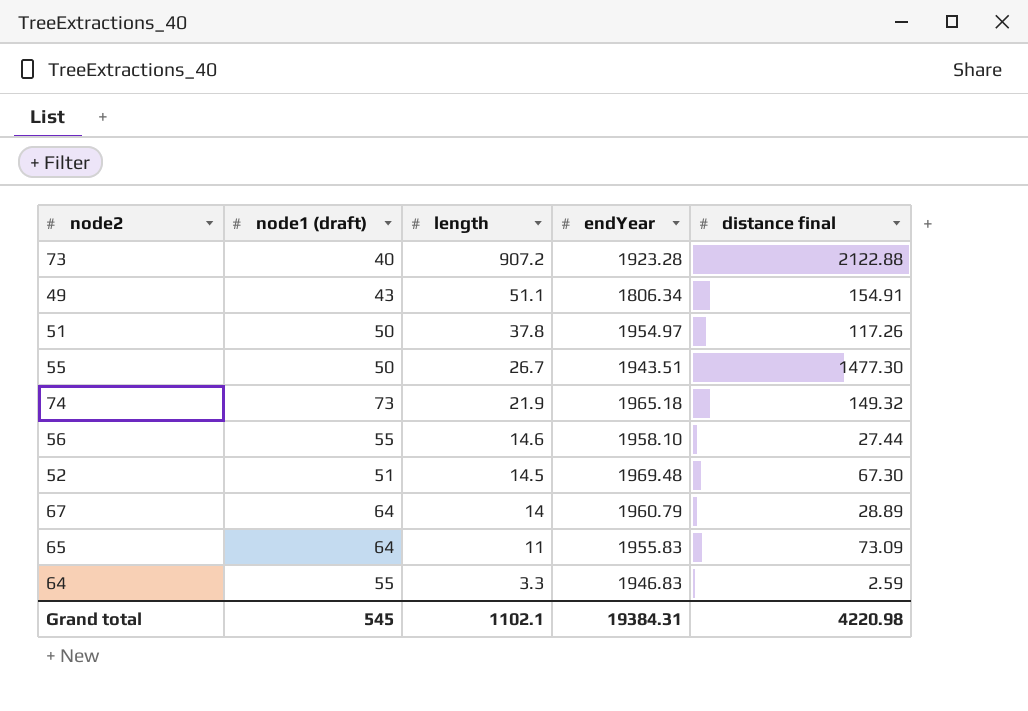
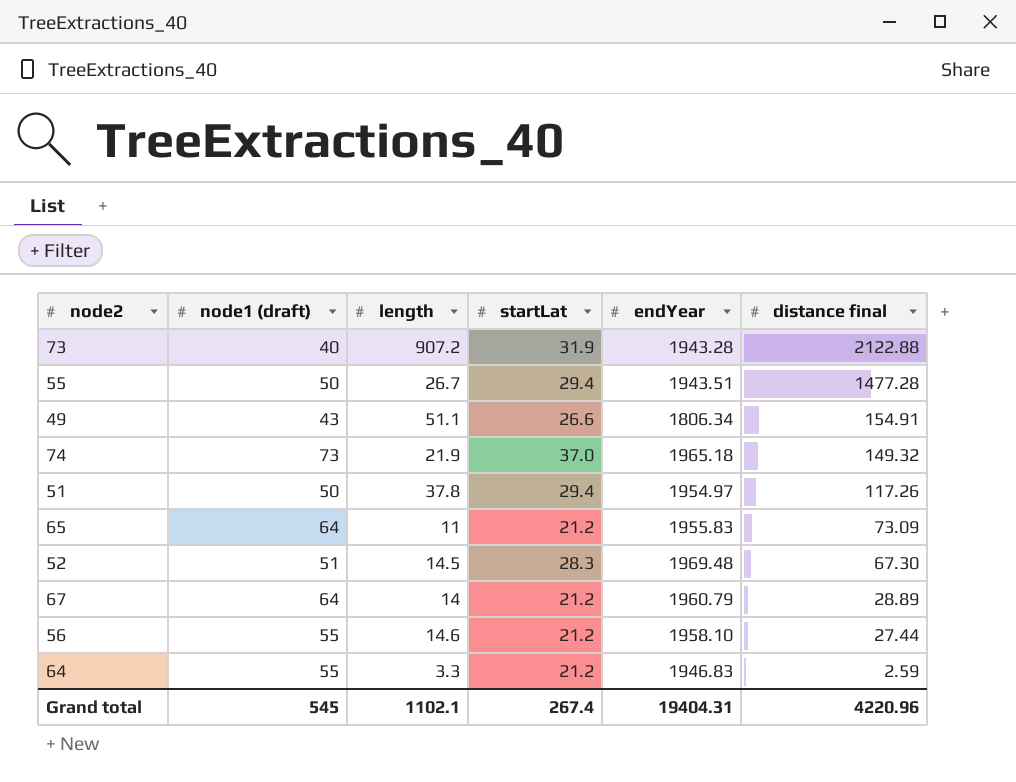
row order: length descending -> distance final descending
column startLat | position: none -> 4
73 | endYear: 1923.28 -> 1943.28
55 | distance final: 1477.30 -> 1477.28
Grand total | endYear: 19384.31 -> 19404.31
Grand total | distance final: 4220.98 -> 4220.96

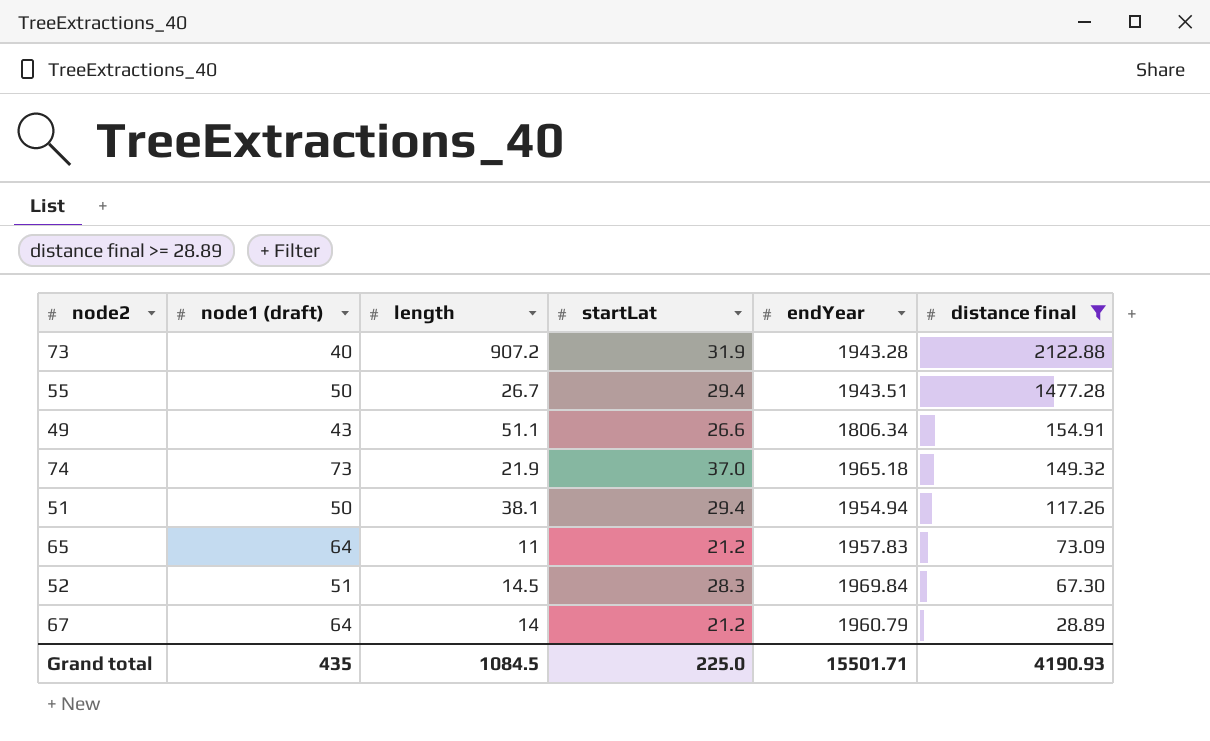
filter: none -> distance final >= 28.89
51 | length: 37.8 -> 38.1
51 | endYear: 1954.97 -> 1954.94
65 | endYear: 1955.83 -> 1957.83
52 | endYear: 1969.48 -> 1969.84
Grand total | node1 (draft): 545 -> 435
Grand total | length: 1102.1 -> 1084.5
Grand total | startLat: 267.4 -> 225.0
Grand total | endYear: 19404.31 -> 15501.71
Grand total | distance final: 4220.96 -> 4190.93

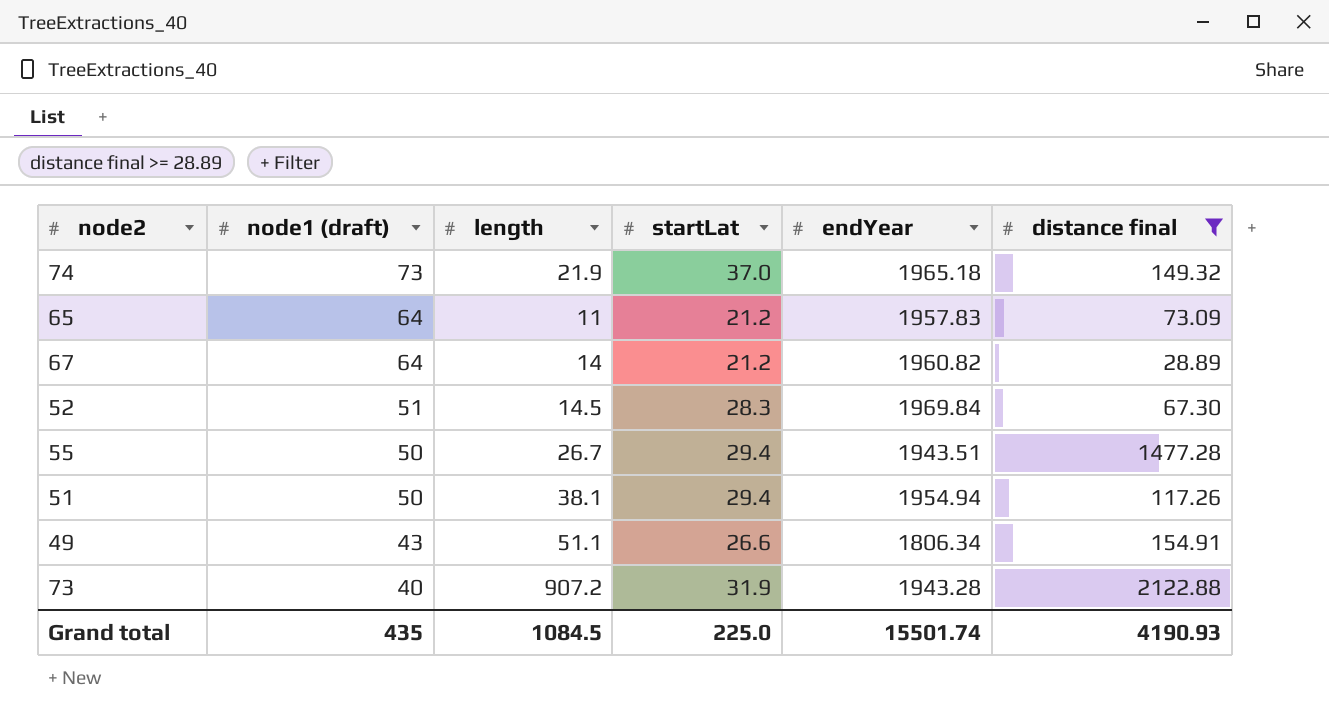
row order: distance final descending -> node1 (draft) descending
67 | endYear: 1960.79 -> 1960.82
Grand total | endYear: 15501.71 -> 15501.74

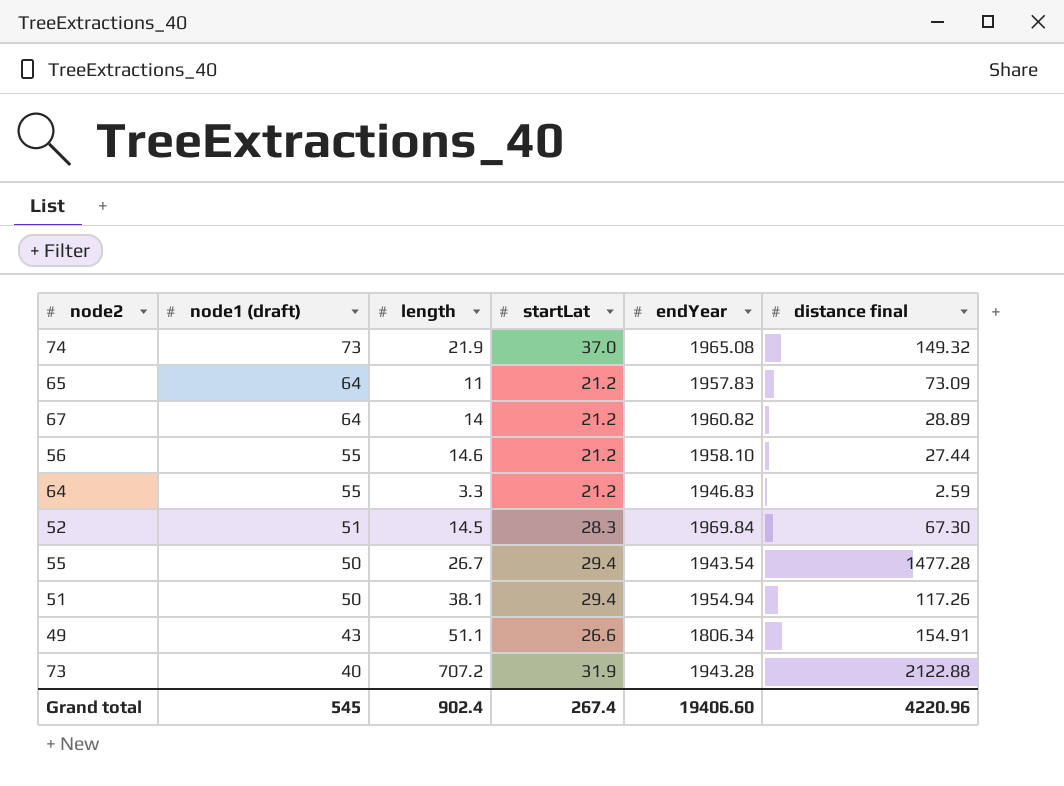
filter: distance final >= 28.89 -> none
74 | endYear: 1965.18 -> 1965.08
55 | endYear: 1943.51 -> 1943.54
73 | length: 907.2 -> 707.2
Grand total | node1 (draft): 435 -> 545
Grand total | length: 1084.5 -> 902.4
Grand total | startLat: 225.0 -> 267.4
Grand total | endYear: 15501.74 -> 19406.60
Grand total | distance final: 4190.93 -> 4220.96

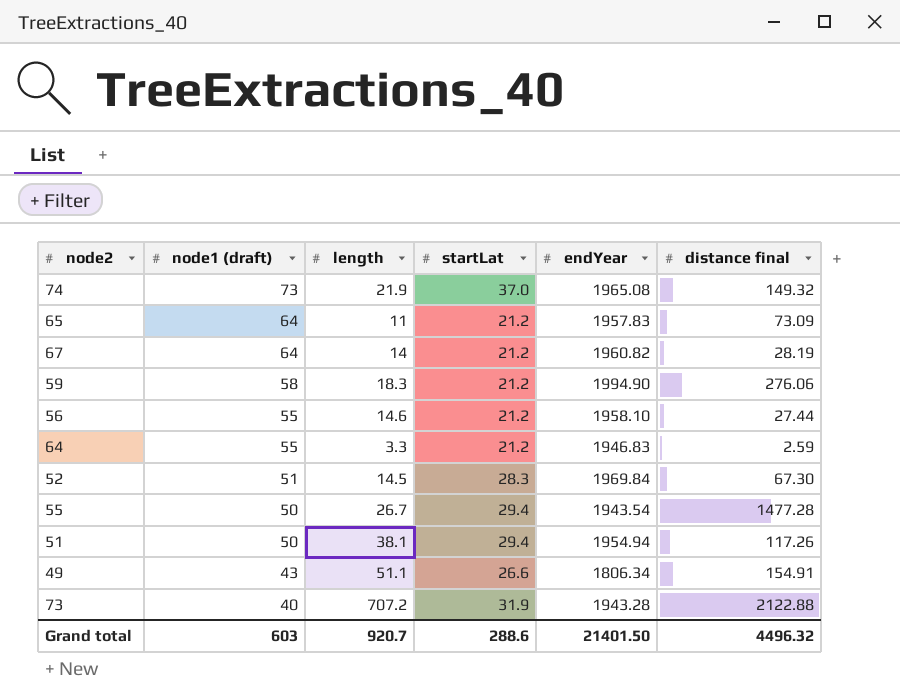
67 | distance final: 28.89 -> 28.19
row 59: none -> 58 | 18.3 | 21.2 | 1994.90 | 276.06
Grand total | node1 (draft): 545 -> 603
Grand total | length: 902.4 -> 920.7
Grand total | startLat: 267.4 -> 288.6
Grand total | endYear: 19406.60 -> 21401.50
Grand total | distance final: 4220.96 -> 4496.32

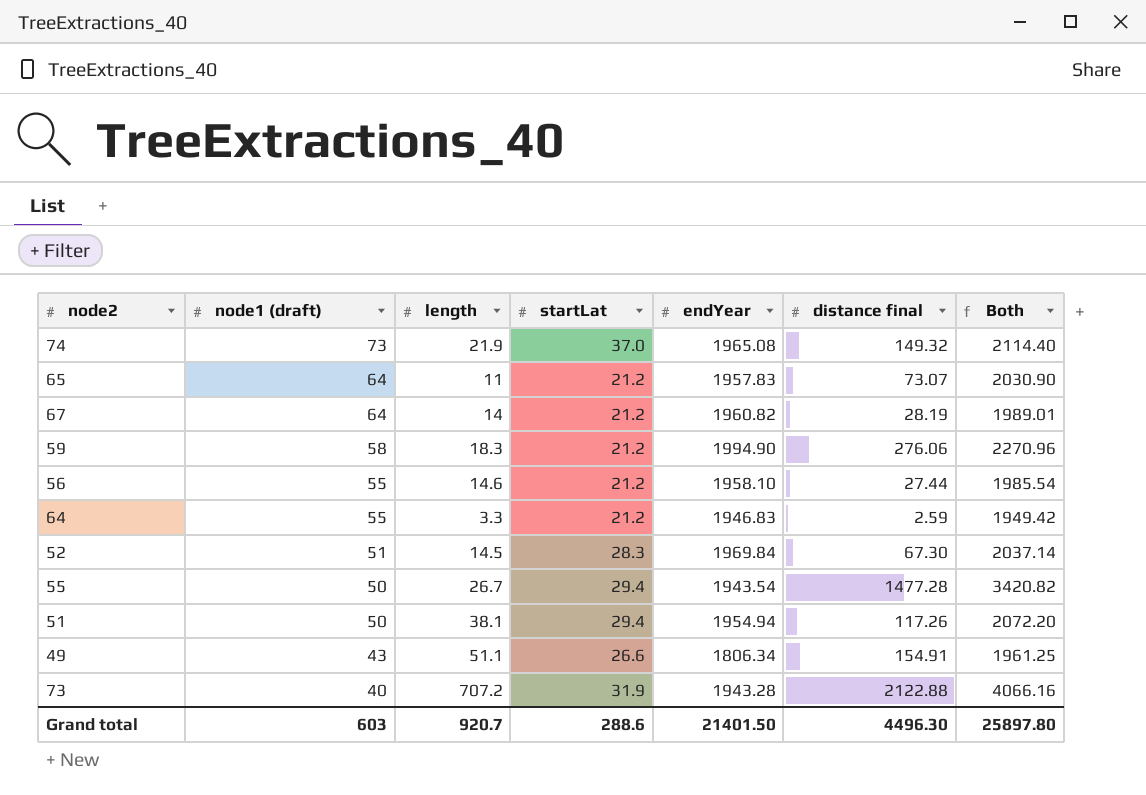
column Both | formula: none -> [endYear] + [distance final]
65 | distance final: 73.09 -> 73.07
Grand total | distance final: 4496.32 -> 4496.30

